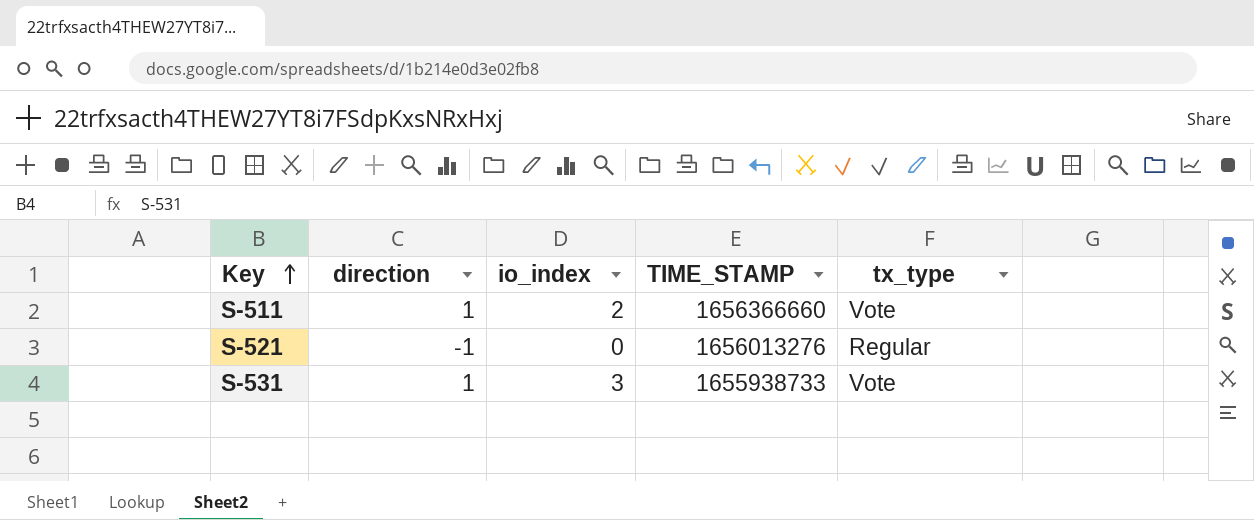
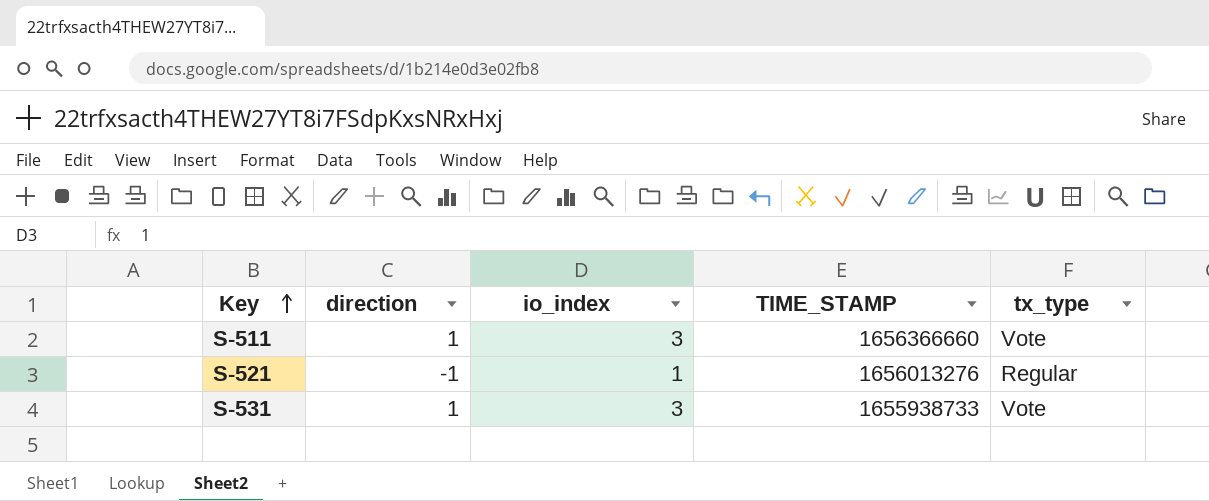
S-511 | io_index: 2 -> 3
S-521 | io_index: 0 -> 1

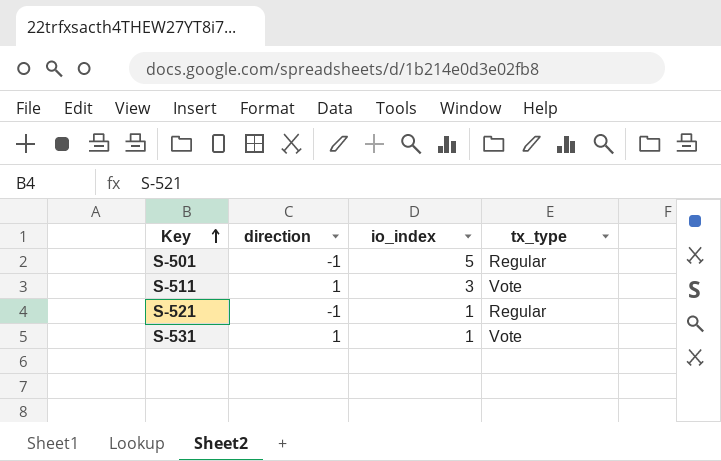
column TIME_STAMP | position: 4 -> none
row S-501: none -> -1 | 5 | Regular
S-531 | io_index: 3 -> 1

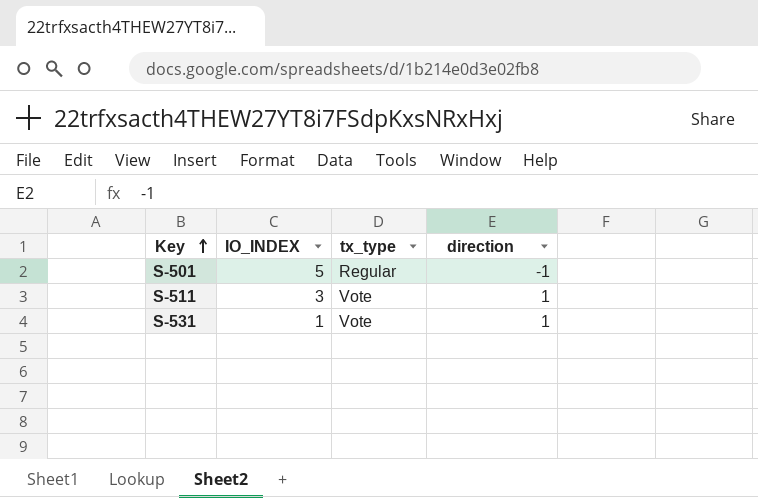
column name: io_index -> IO_INDEX
column direction | position: 2 -> 4
row S-521: -1 | 1 | Regular -> none

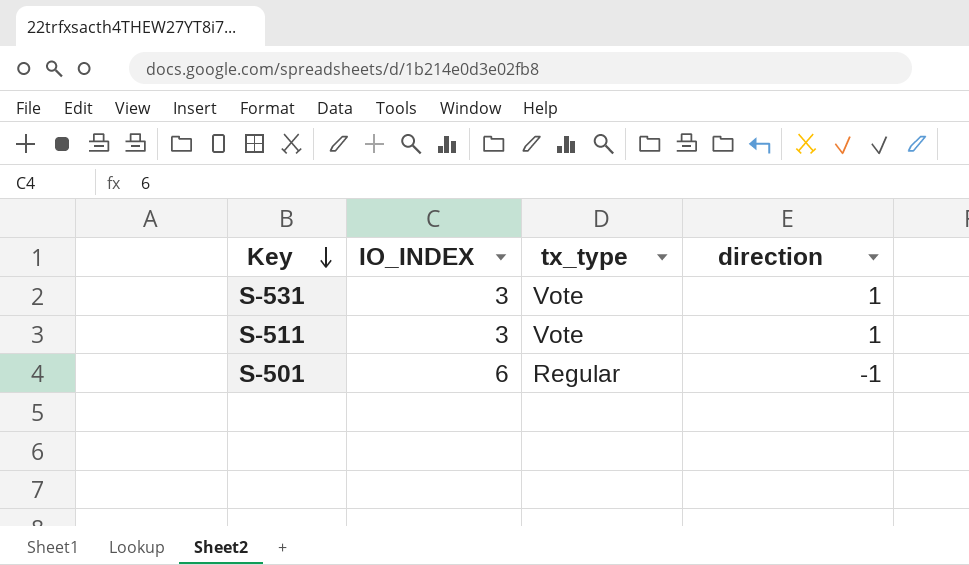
row order: Key ascending -> Key descending
S-531 | IO_INDEX: 1 -> 3
S-501 | IO_INDEX: 5 -> 6

